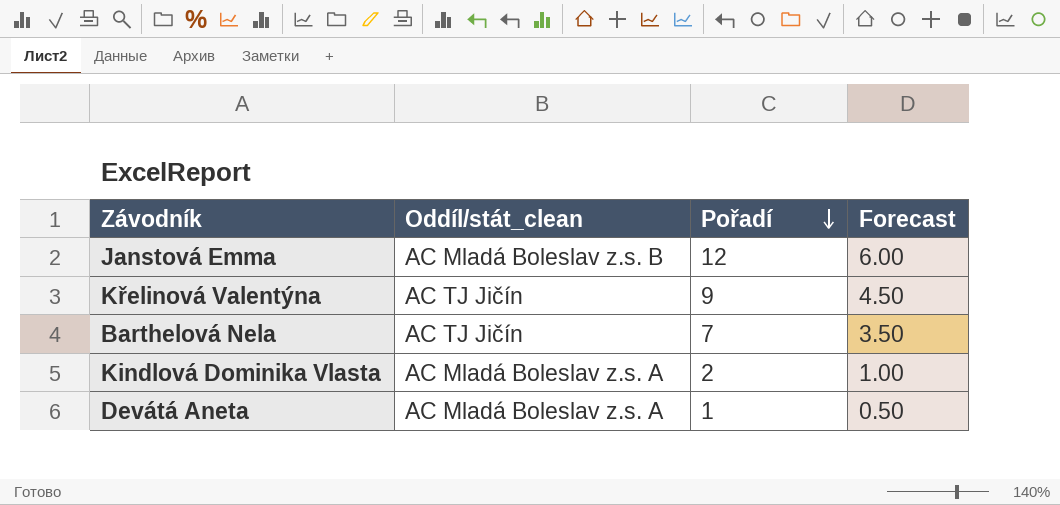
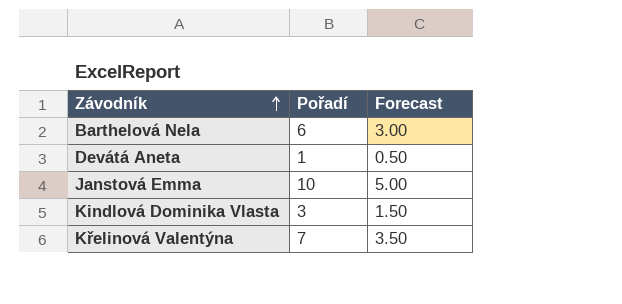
row order: Pořadí descending -> Závodník ascending
column Oddíl/stát_clean | position: 2 -> none
Barthelová Nela | Pořadí: 7 -> 6
Barthelová Nela | Forecast: 3.50 -> 3.00
Janstová Emma | Pořadí: 12 -> 10
Janstová Emma | Forecast: 6.00 -> 5.00
Kindlová Dominika Vlasta | Pořadí: 2 -> 3
Kindlová Dominika Vlasta | Forecast: 1.00 -> 1.50
Křelinová Valentýna | Pořadí: 9 -> 7
Křelinová Valentýna | Forecast: 4.50 -> 3.50

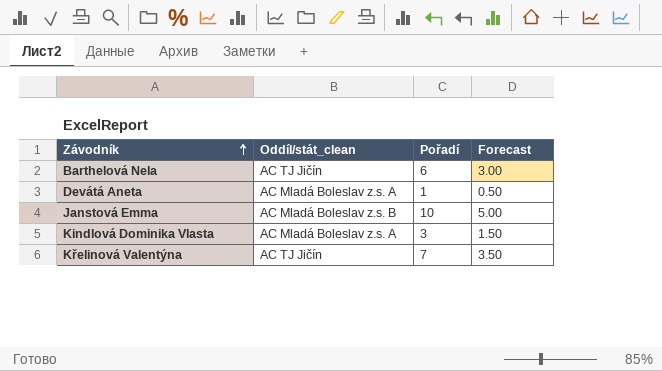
column Oddíl/stát_clean | position: none -> 2

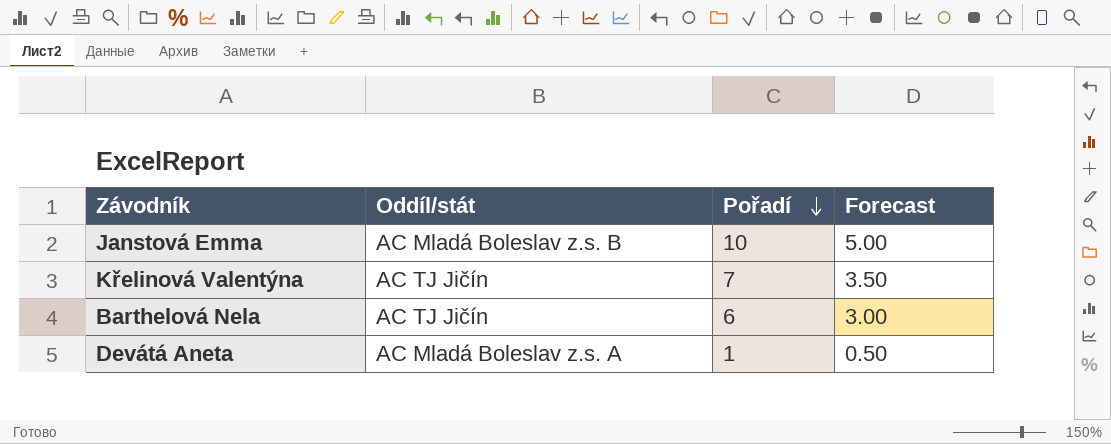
row order: Závodník ascending -> Pořadí descending
column name: Oddíl/stát_clean -> Oddíl/stát
row Kindlová Dominika Vlasta: AC Mladá Boleslav z.s. A | 3 | 1.50 -> none

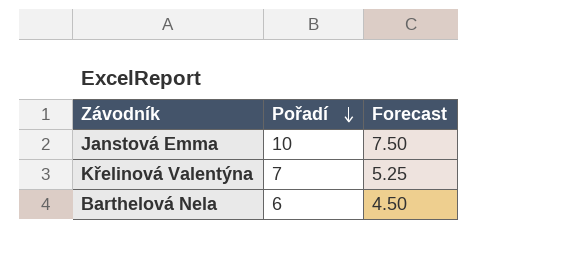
column Oddíl/stát | position: 2 -> none
column Forecast | formula: [Pořadí] * 0.5 -> [Pořadí] * 0.75
row Devátá Aneta: AC Mladá Boleslav z.s. A | 1 | 0.50 -> none

